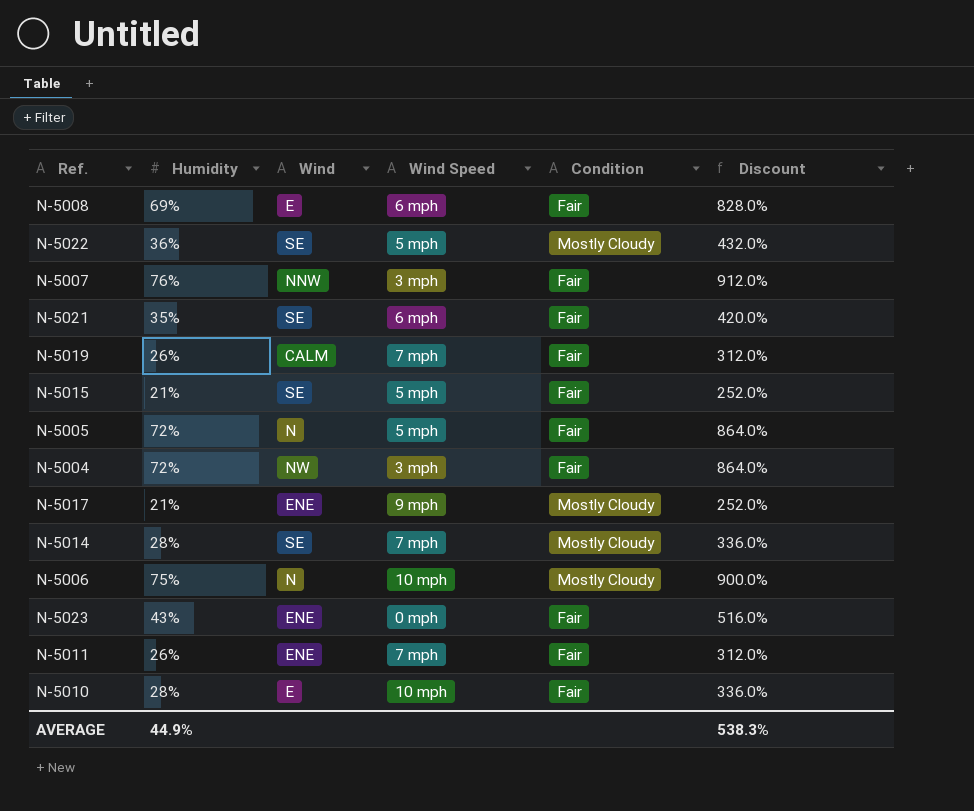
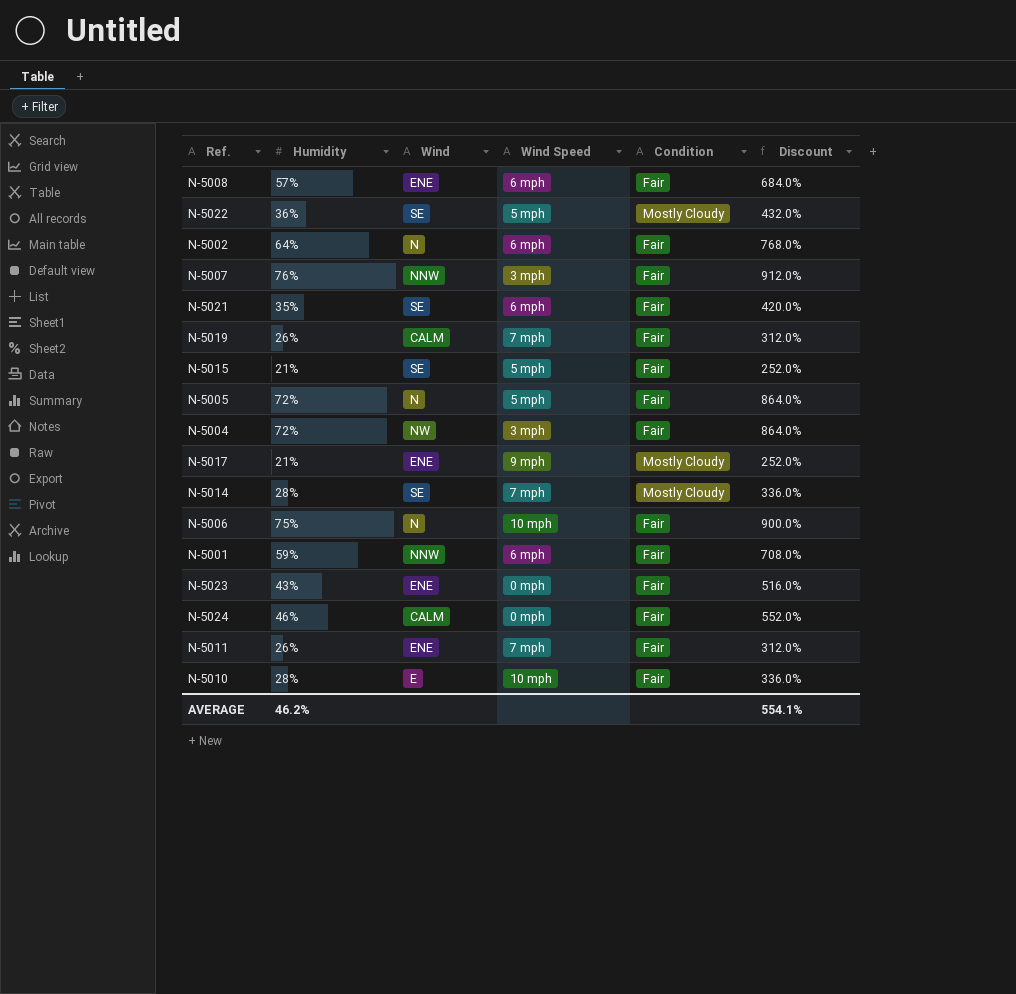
N-5008 | Humidity: 69% -> 57%
N-5008 | Wind: E -> ENE
N-5008 | Discount: 828.0% -> 684.0%
row N-5002: none -> 64% | N | 6 mph | Fair | 768.0%
N-5006 | Condition: Mostly Cloudy -> Fair
row N-5001: none -> 59% | NNW | 6 mph | Fair | 708.0%
row N-5024: none -> 46% | CALM | 0 mph | Fair | 552.0%
AVERAGE | Humidity: 44.9% -> 46.2%
AVERAGE | Discount: 538.3% -> 554.1%

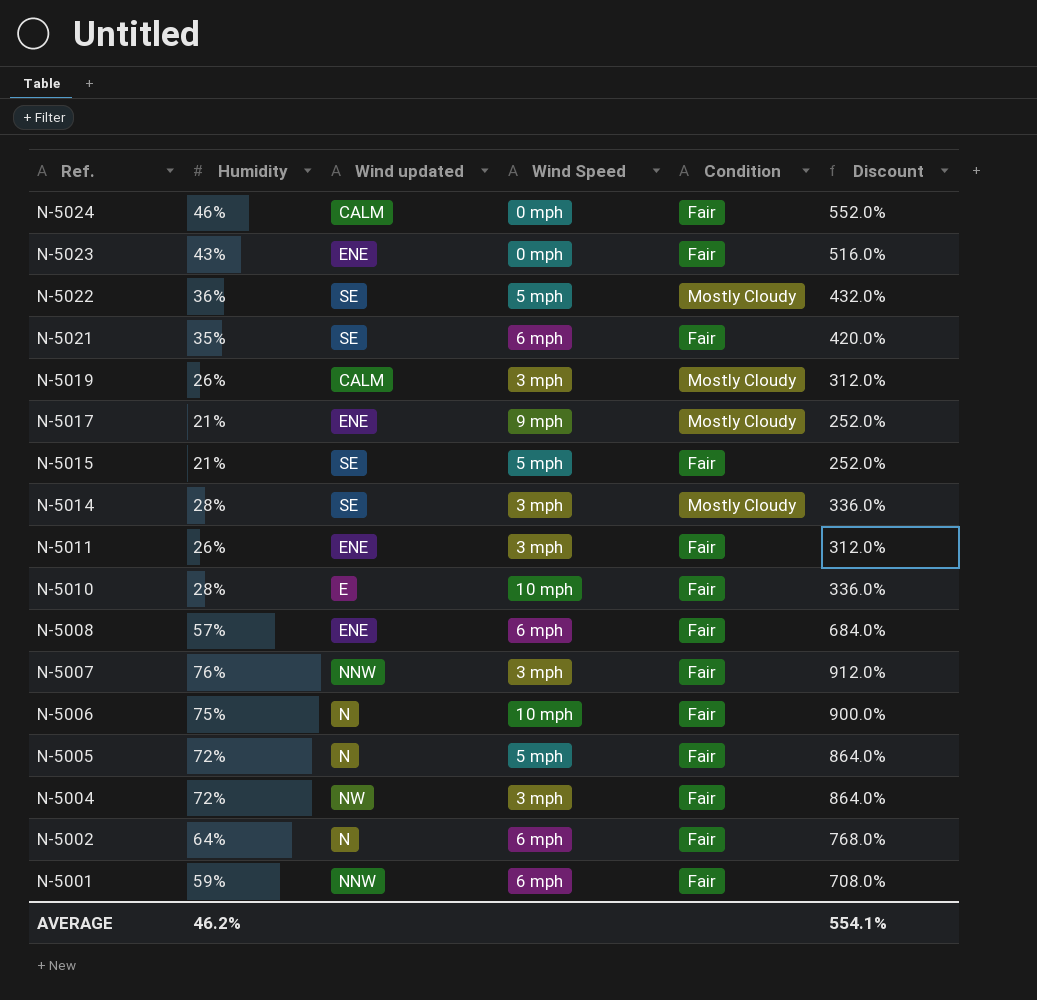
row order: none -> Ref. descending
column name: Wind -> Wind updated
N-5019 | Wind Speed: 7 mph -> 3 mph
N-5019 | Condition: Fair -> Mostly Cloudy
N-5014 | Wind Speed: 7 mph -> 3 mph
N-5011 | Wind Speed: 7 mph -> 3 mph

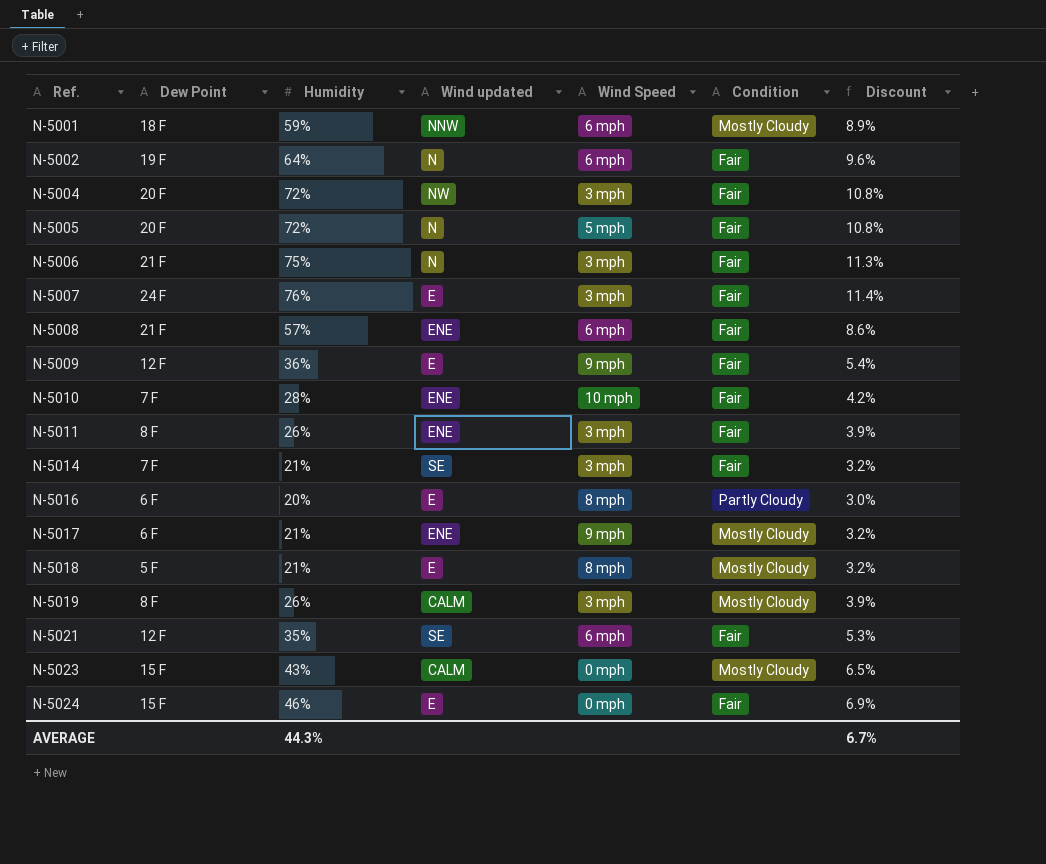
row order: Ref. descending -> Ref. ascending
column Dew Point | position: none -> 2
column Discount | formula: [Humidity] * 12 -> [Humidity] * 0.15
row N-5022: 36% | SE | 5 mph | Mostly Cloudy | 432.0% -> none
row N-5015: 21% | SE | 5 mph | Fair | 252.0% -> none
N-5001 | Condition: Fair -> Mostly Cloudy
N-5006 | Wind Speed: 10 mph -> 3 mph
N-5007 | Wind updated: NNW -> E
row N-5009: none -> 12 F | 36% | E | 9 mph | Fair | 5.4%
N-5010 | Wind updated: E -> ENE
N-5014 | Humidity: 28% -> 21%
N-5014 | Condition: Mostly Cloudy -> Fair
row N-5016: none -> 6 F | 20% | E | 8 mph | Partly Cloudy | 3.0%
row N-5018: none -> 5 F | 21% | E | 8 mph | Mostly Cloudy | 3.2%
N-5023 | Wind updated: ENE -> CALM
N-5023 | Condition: Fair -> Mostly Cloudy
N-5024 | Wind updated: CALM -> E
AVERAGE | Humidity: 46.2% -> 44.3%
AVERAGE | Discount: 554.1% -> 6.7%

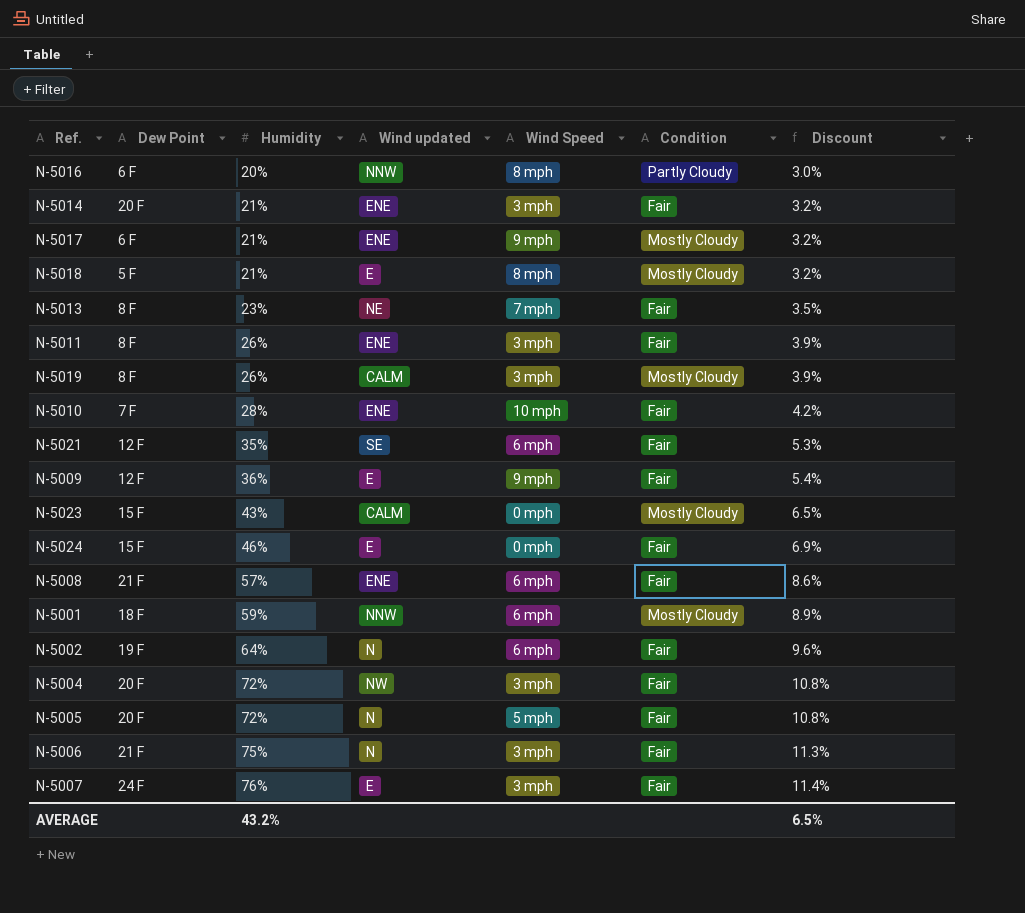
row order: Ref. ascending -> Humidity ascending
N-5016 | Wind updated: E -> NNW
N-5014 | Dew Point: 7 F -> 20 F
N-5014 | Wind updated: SE -> ENE
row N-5013: none -> 8 F | 23% | NE | 7 mph | Fair | 3.5%
AVERAGE | Humidity: 44.3% -> 43.2%
AVERAGE | Discount: 6.7% -> 6.5%

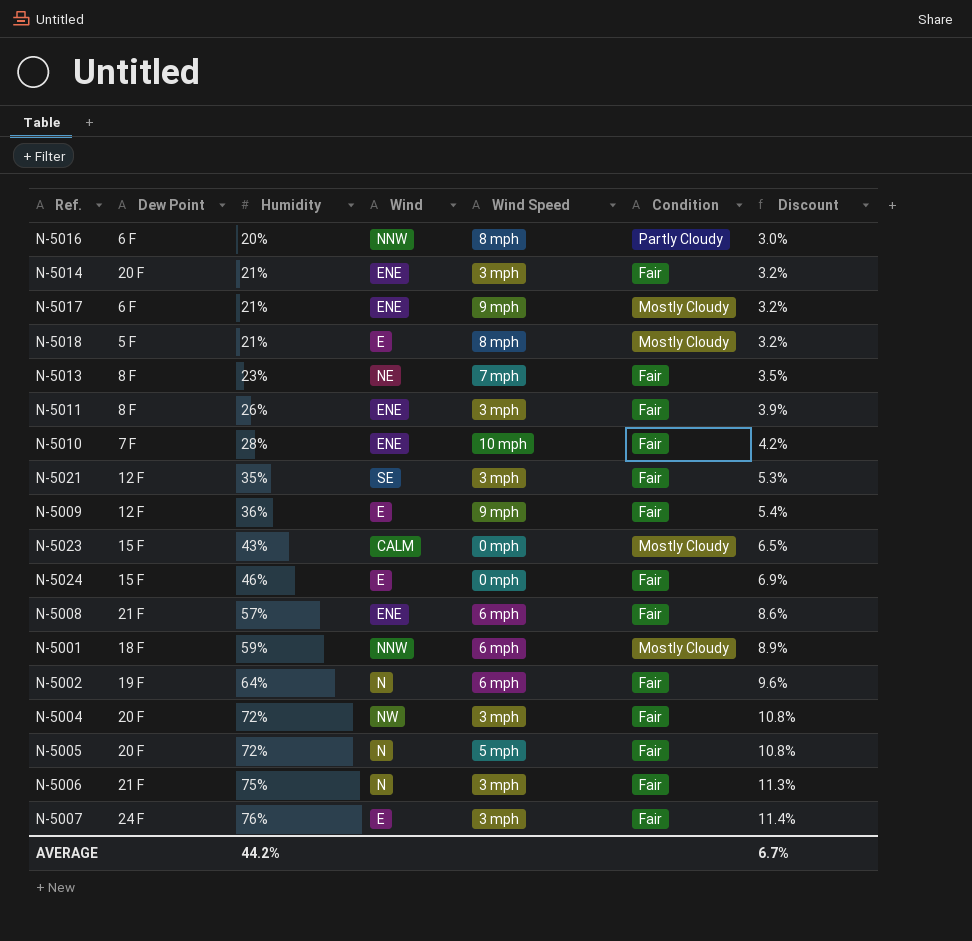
column name: Wind updated -> Wind
row N-5019: 8 F | 26% | CALM | 3 mph | Mostly Cloudy | 3.9% -> none
N-5021 | Wind Speed: 6 mph -> 3 mph
AVERAGE | Humidity: 43.2% -> 44.2%
AVERAGE | Discount: 6.5% -> 6.7%

